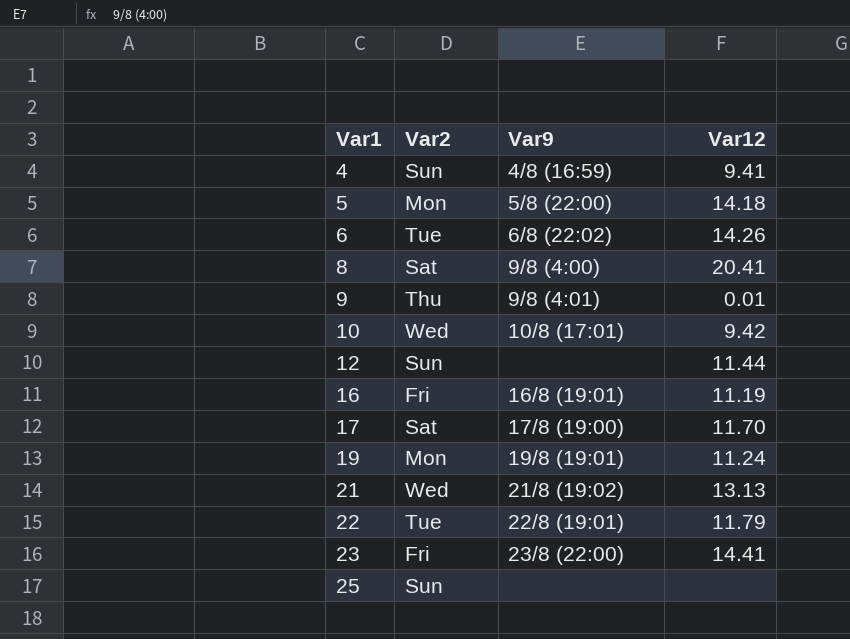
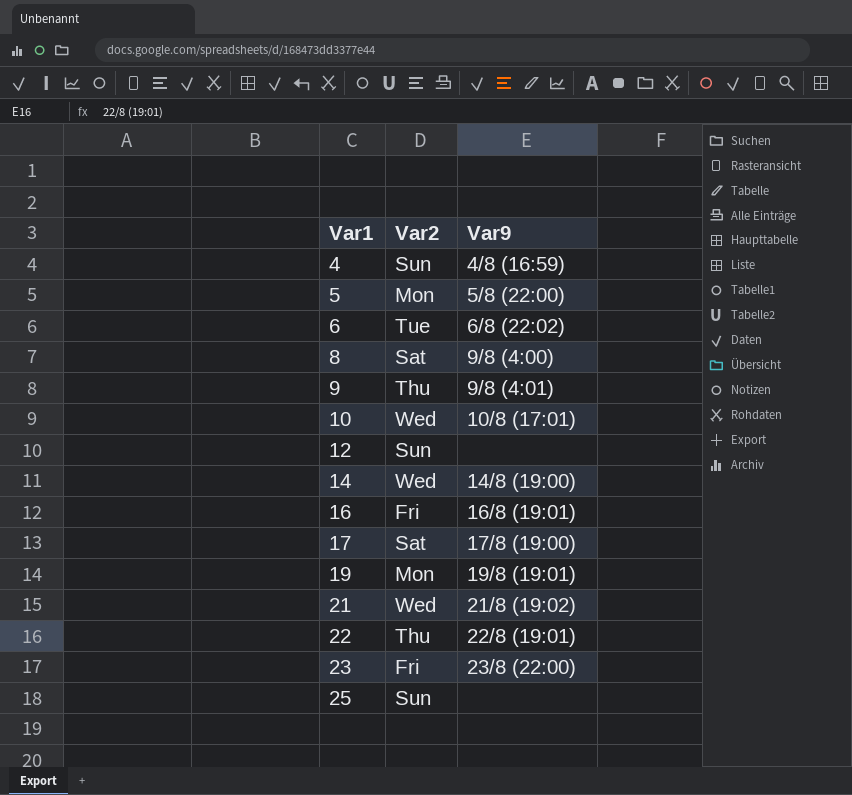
column Var12 | position: 4 -> none
row 14: none -> Wed | 14/8 (19:00)
22 | Var2: Tue -> Thu

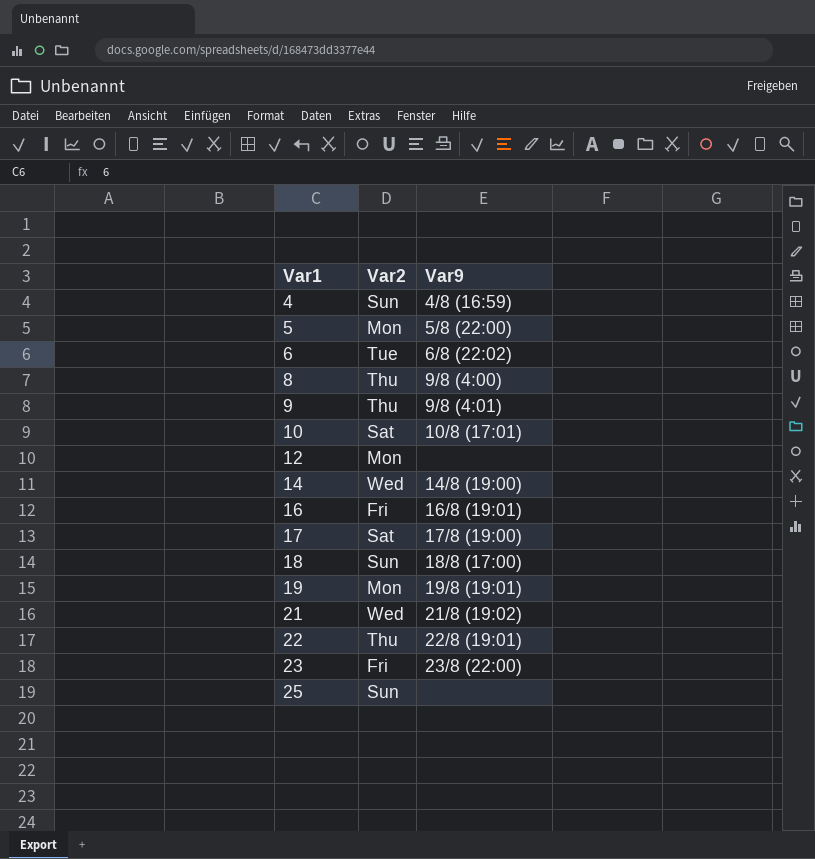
8 | Var2: Sat -> Thu
10 | Var2: Wed -> Sat
12 | Var2: Sun -> Mon
row 18: none -> Sun | 18/8 (17:00)

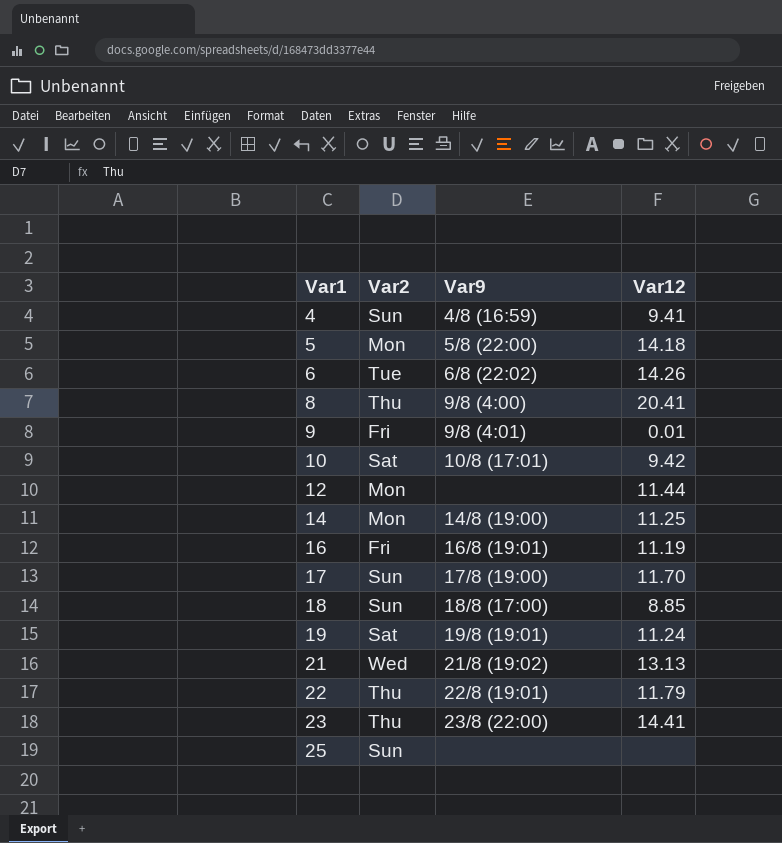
column Var12 | position: none -> 4
9 | Var2: Thu -> Fri
14 | Var2: Wed -> Mon
17 | Var2: Sat -> Sun
19 | Var2: Mon -> Sat
23 | Var2: Fri -> Thu

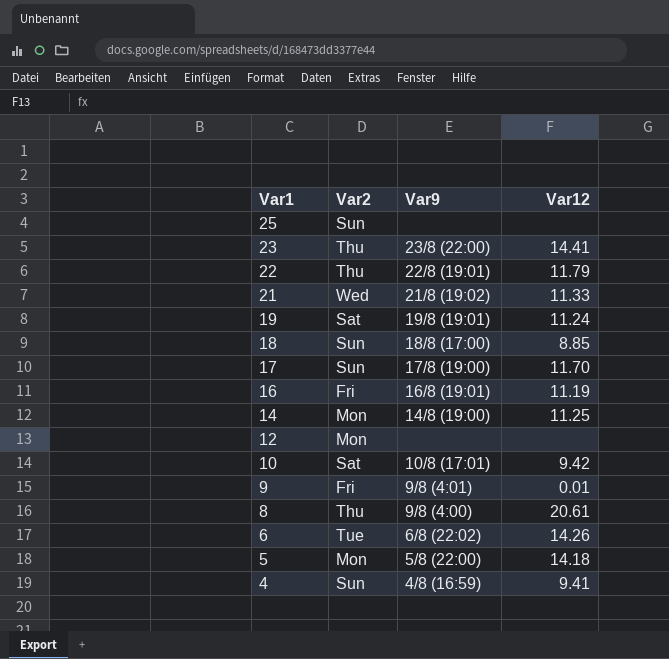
row order: Var1 ascending -> Var1 descending
21 | Var12: 13.13 -> 11.33
12 | Var12: 11.44 -> none
8 | Var12: 20.41 -> 20.61

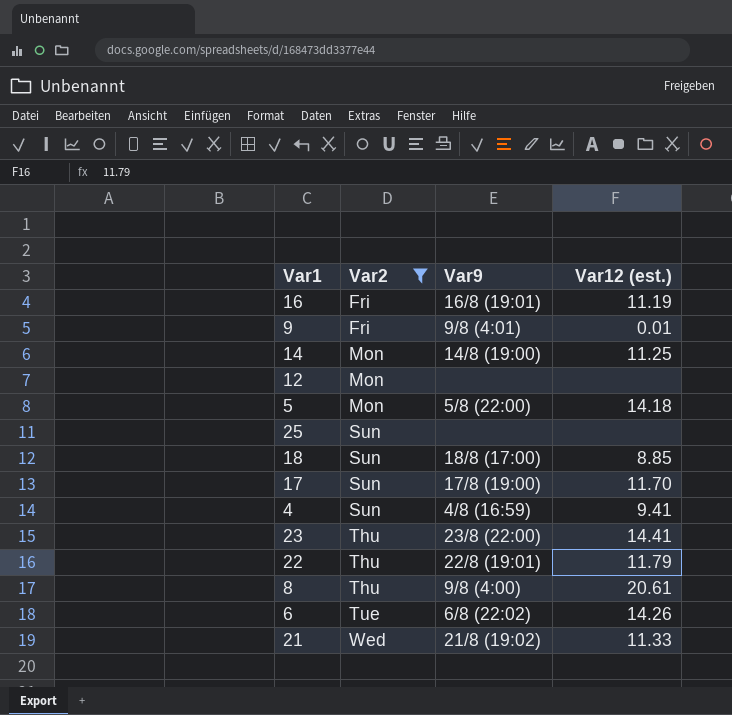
filter: none -> Var2 != Sat
row order: Var1 descending -> Var2 ascending
column name: Var12 -> Var12 (est.)

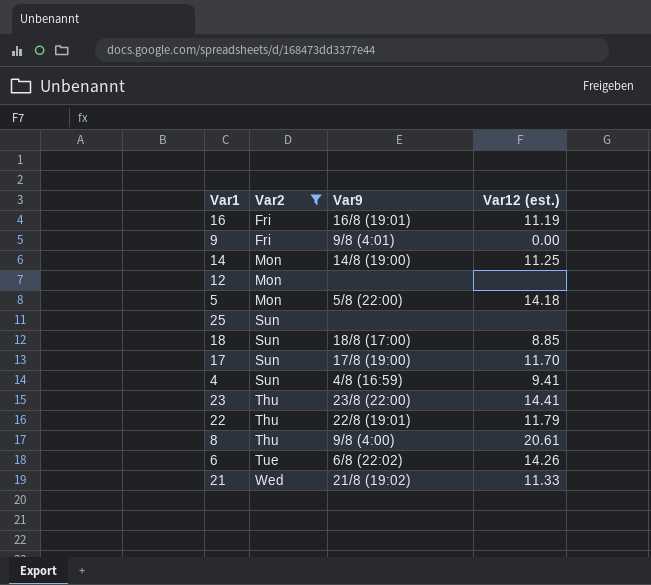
9 | Var12 (est.): 0.01 -> 0.00

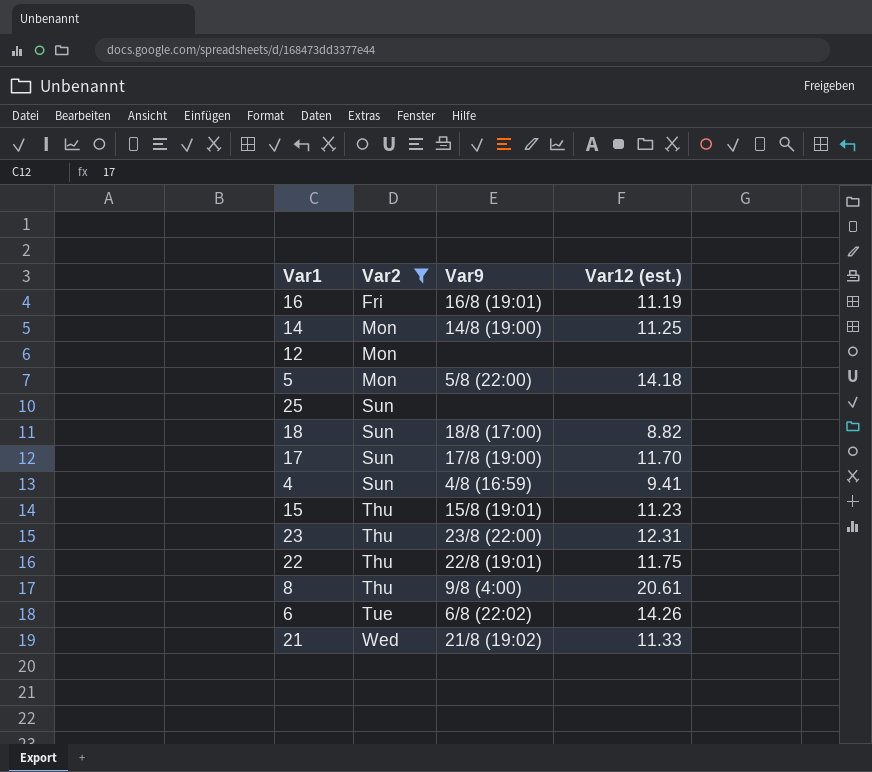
row 9: Fri | 9/8 (4:01) | 0.00 -> none
18 | Var12 (est.): 8.85 -> 8.82
row 15: none -> Thu | 15/8 (19:01) | 11.23
23 | Var12 (est.): 14.41 -> 12.31
22 | Var12 (est.): 11.79 -> 11.75

